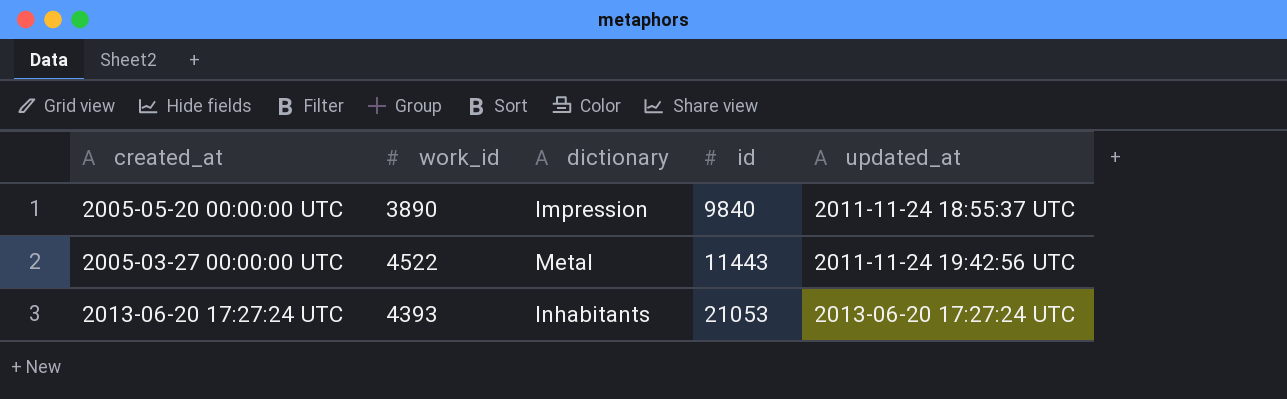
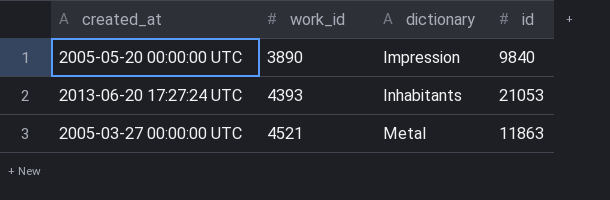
row order: id ascending -> work_id ascending
column updated_at | position: 5 -> none
2005-03-27 00:00:00 UTC | work_id: 4522 -> 4521
2005-03-27 00:00:00 UTC | id: 11443 -> 11863

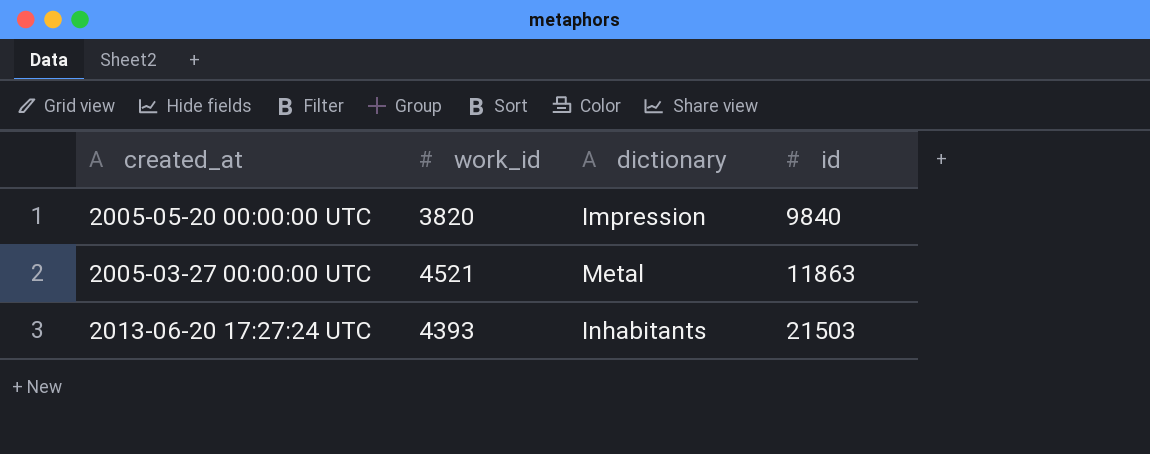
row order: work_id ascending -> id ascending
2005-05-20 00:00:00 UTC | work_id: 3890 -> 3820
2013-06-20 17:27:24 UTC | id: 21053 -> 21503

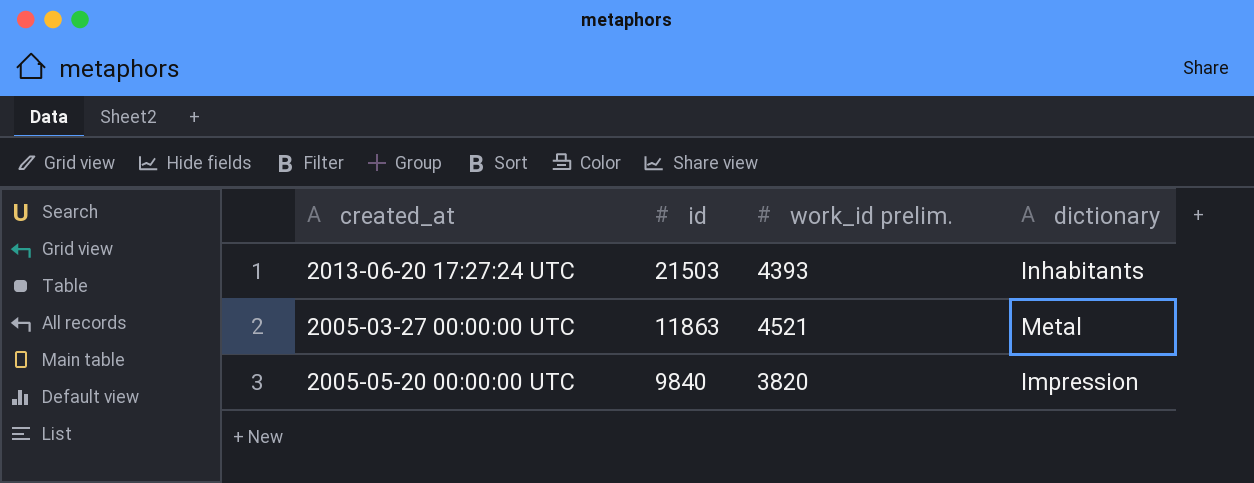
row order: id ascending -> id descending
column id | position: 4 -> 2
column name: work_id -> work_id prelim.

